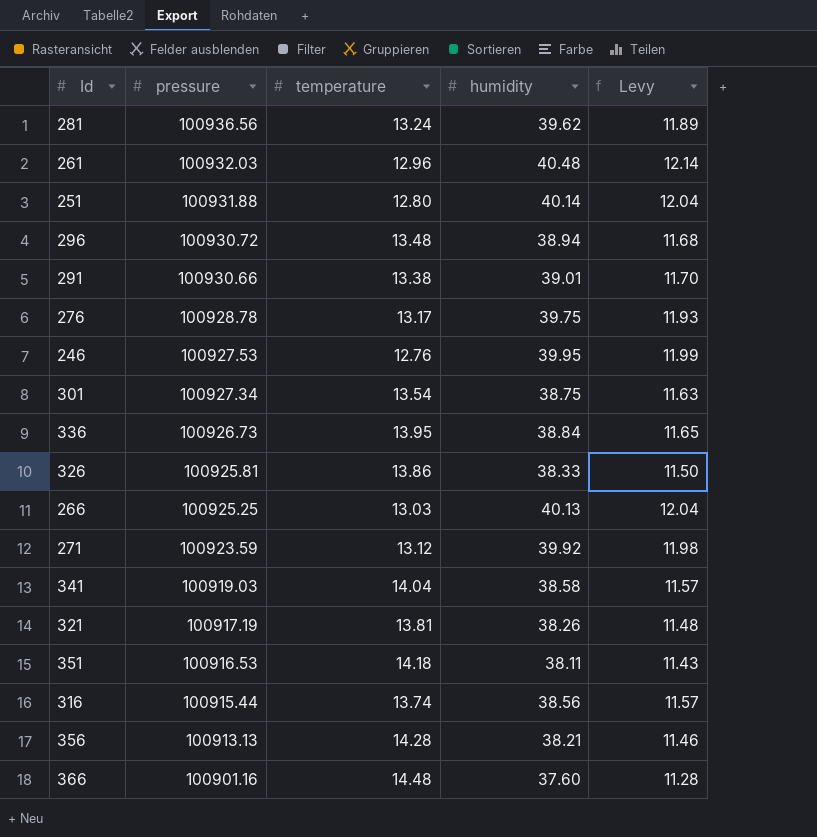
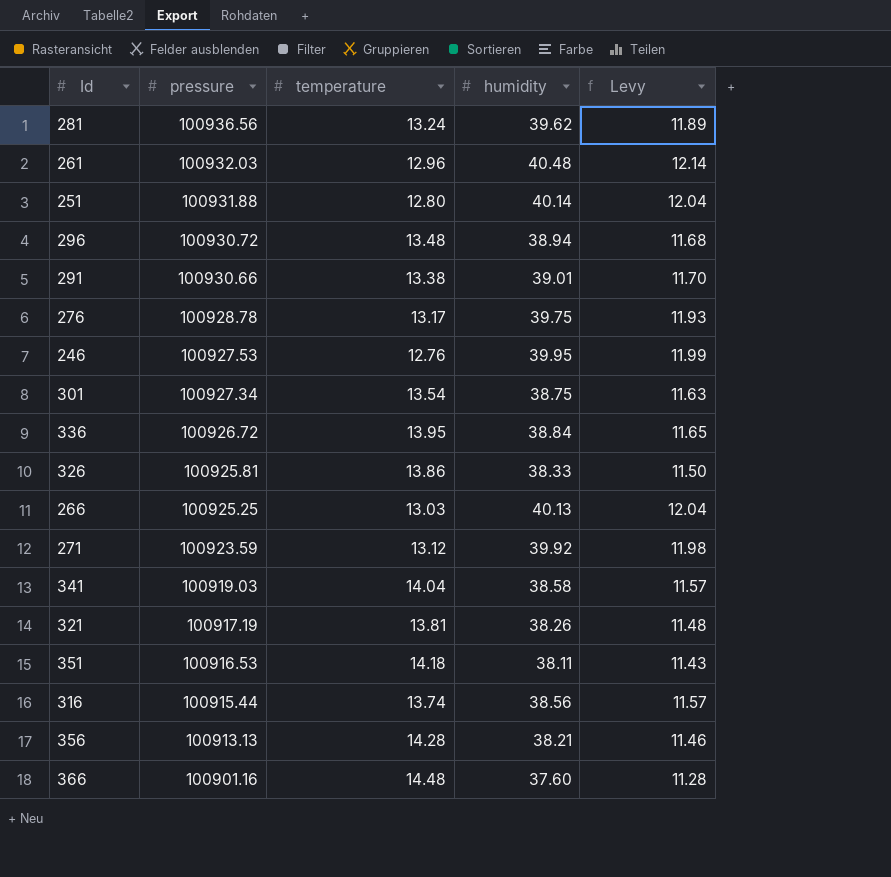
336 | pressure: 100926.73 -> 100926.72

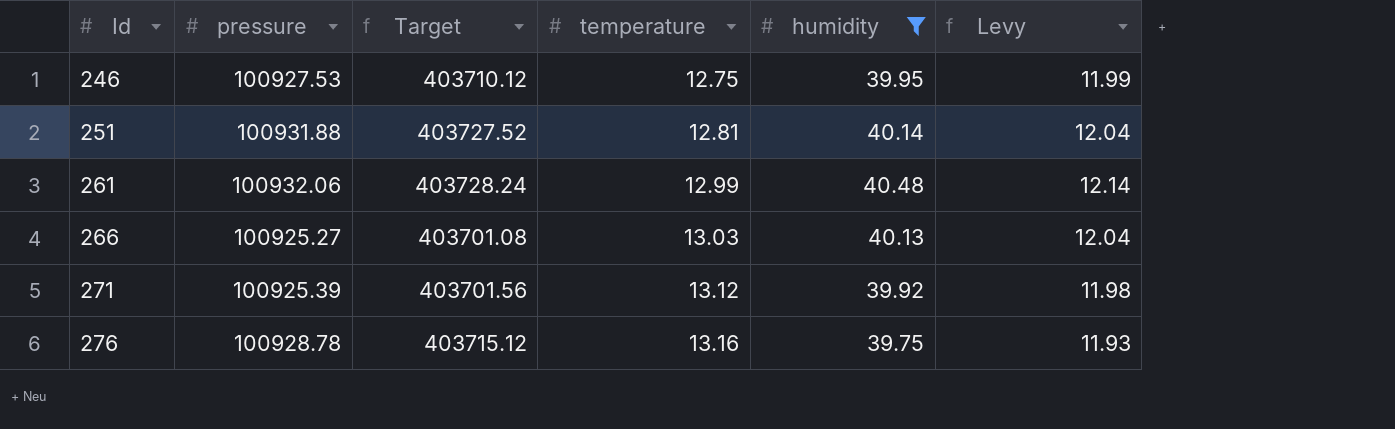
filter: none -> humidity >= 39.75
row order: pressure descending -> Id ascending
column Target | formula: none -> [pressure] * 4
246 | temperature: 12.76 -> 12.75
251 | temperature: 12.80 -> 12.81
261 | pressure: 100932.03 -> 100932.06
261 | temperature: 12.96 -> 12.99
266 | pressure: 100925.25 -> 100925.27
271 | pressure: 100923.59 -> 100925.39
276 | temperature: 13.17 -> 13.16

